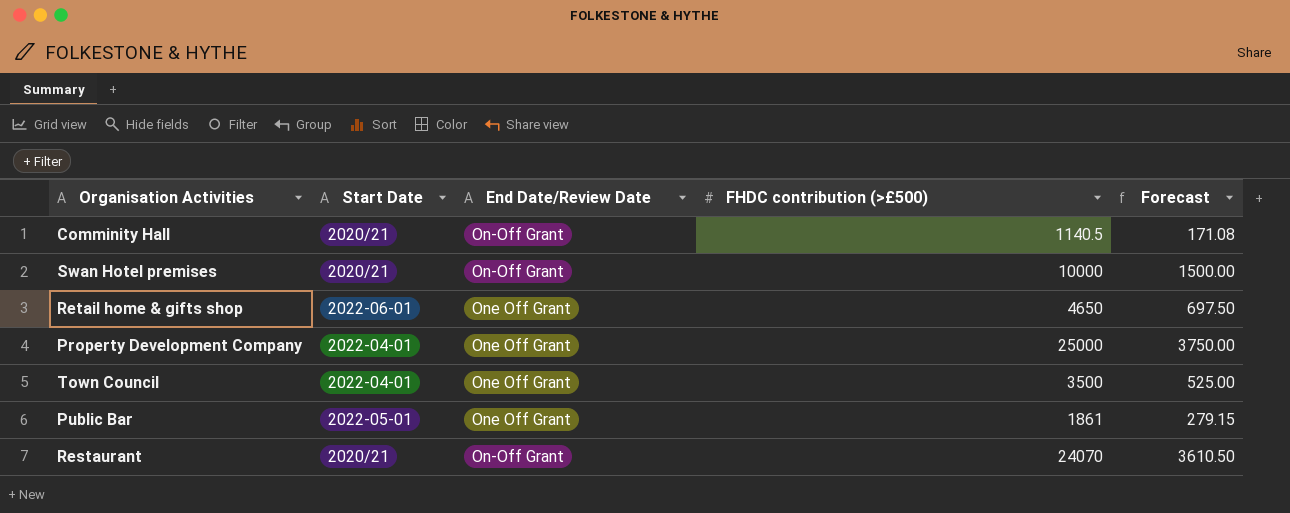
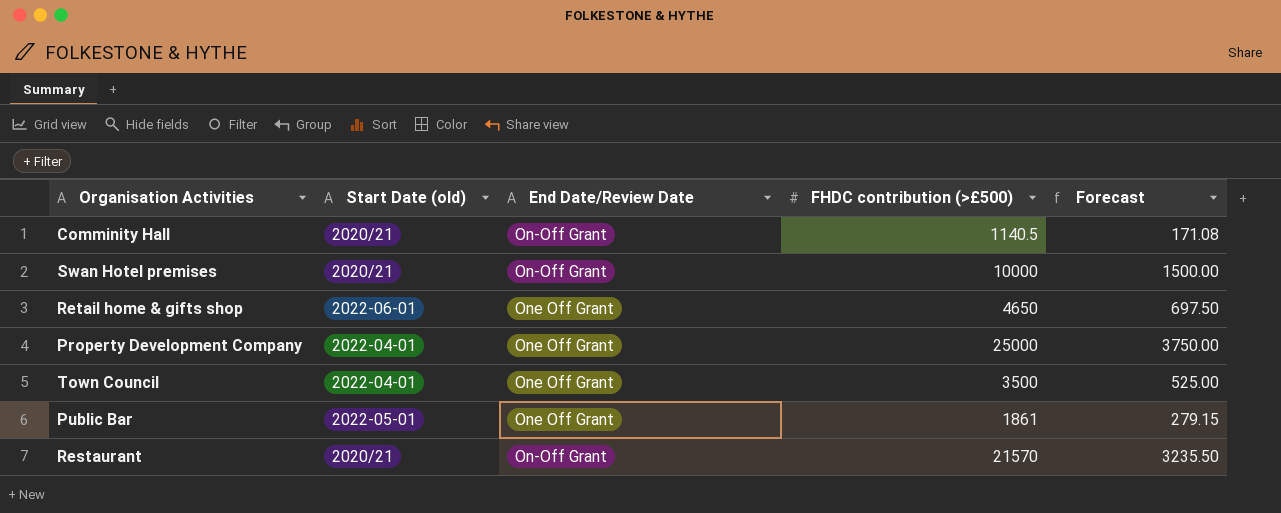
column name: Start Date -> Start Date (old)
Restaurant | FHDC contribution (>£500): 24070 -> 21570
Restaurant | Forecast: 3610.50 -> 3235.50

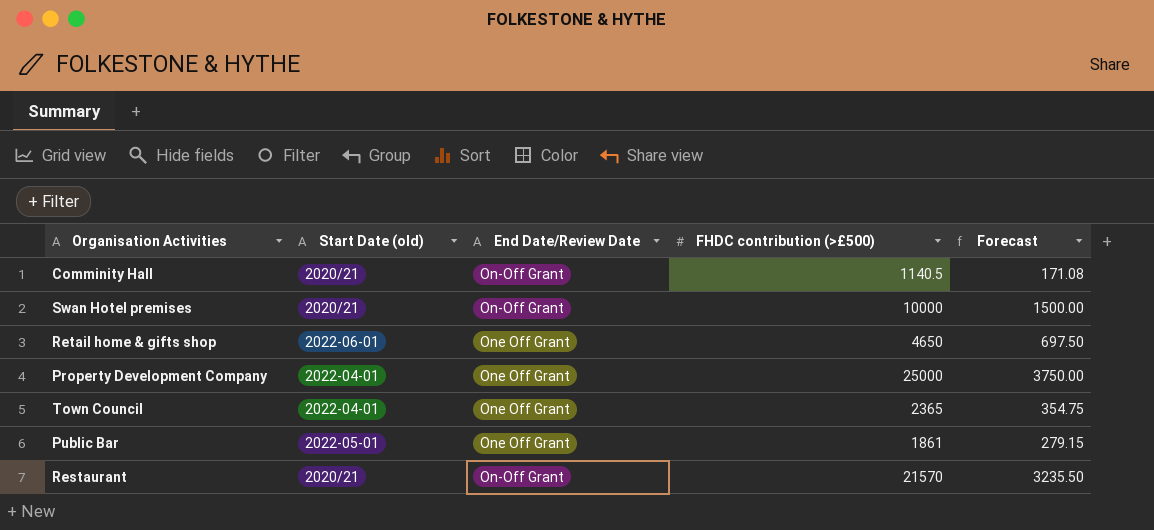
Town Council | FHDC contribution (>£500): 3500 -> 2365
Town Council | Forecast: 525.00 -> 354.75

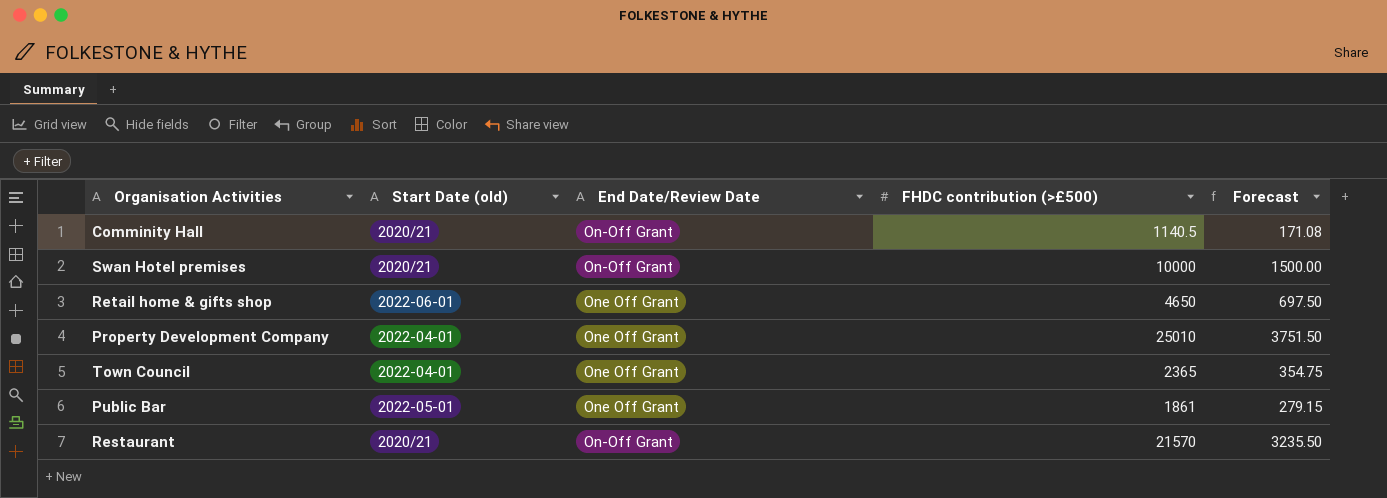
Property Development Company | FHDC contribution (>£500): 25000 -> 25010
Property Development Company | Forecast: 3750.00 -> 3751.50

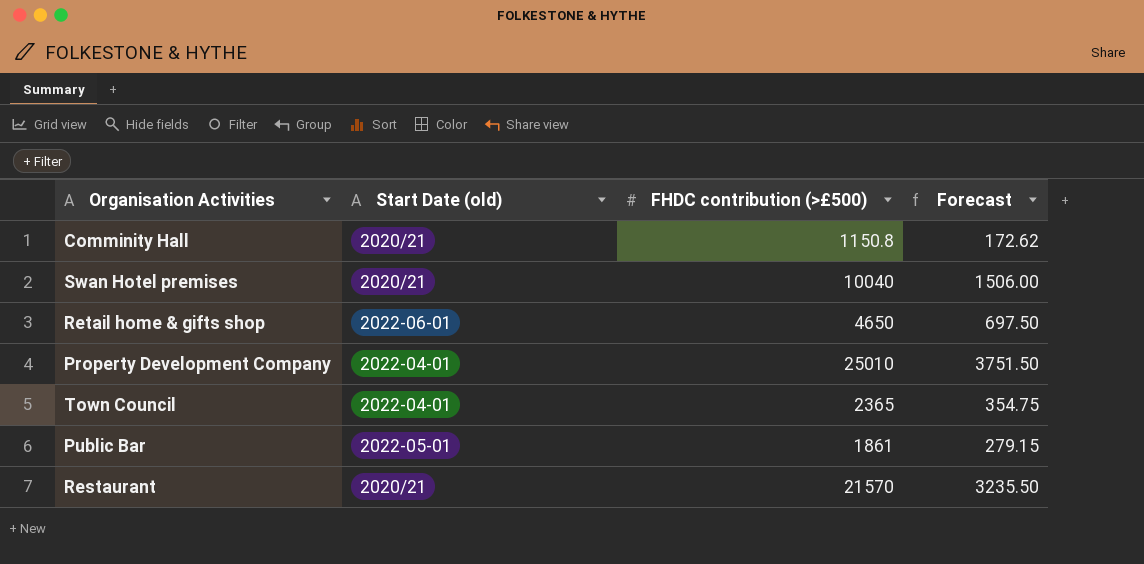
column End Date/Review Date | position: 3 -> none
Comminity Hall | FHDC contribution (>£500): 1140.5 -> 1150.8
Comminity Hall | Forecast: 171.08 -> 172.62
Swan Hotel premises | FHDC contribution (>£500): 10000 -> 10040
Swan Hotel premises | Forecast: 1500.00 -> 1506.00

